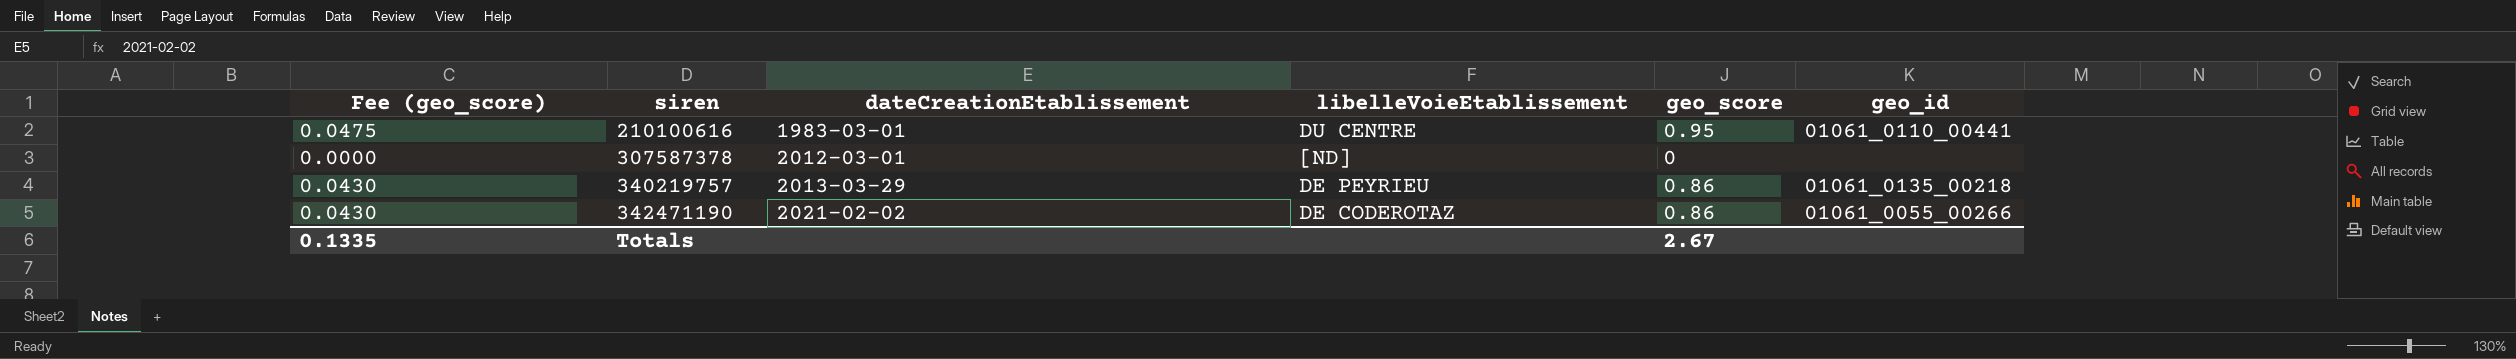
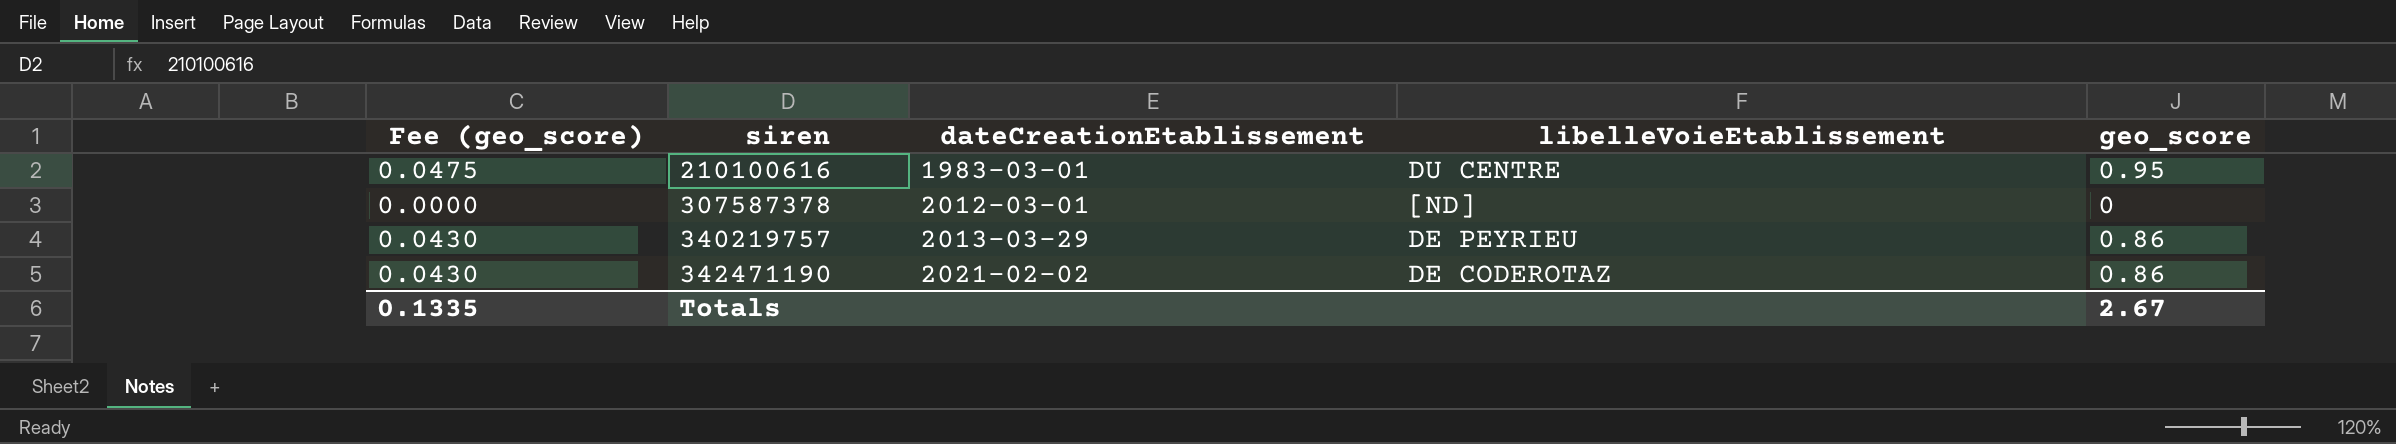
column geo_id | position: 6 -> none

